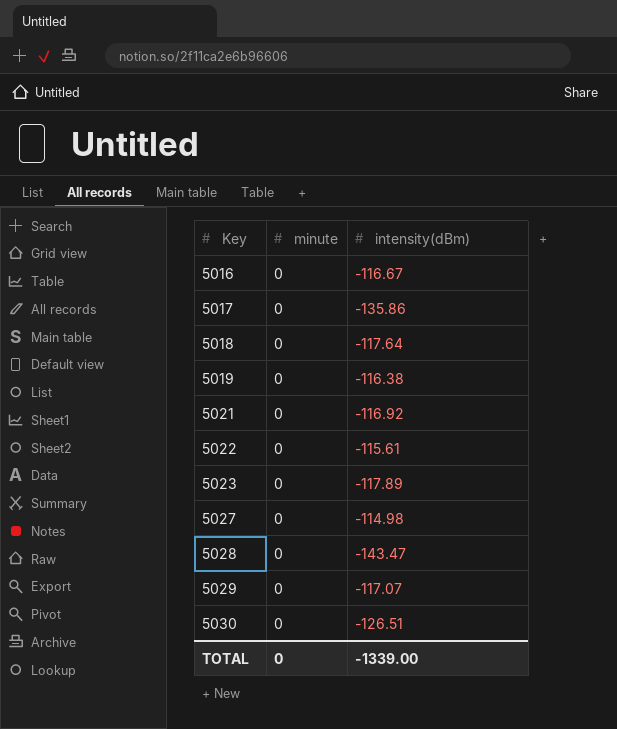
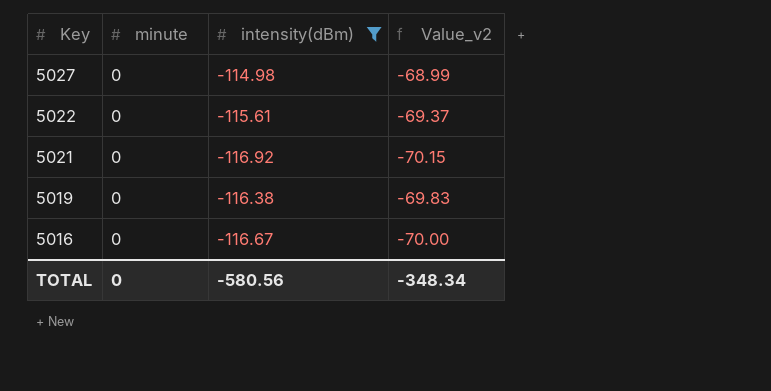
filter: none -> intensity(dBm) >= -116.92
row order: Key ascending -> Key descending
column Value_v2 | formula: none -> [intensity(dBm)] * 0.6
TOTAL | intensity(dBm): -1339.00 -> -580.56

